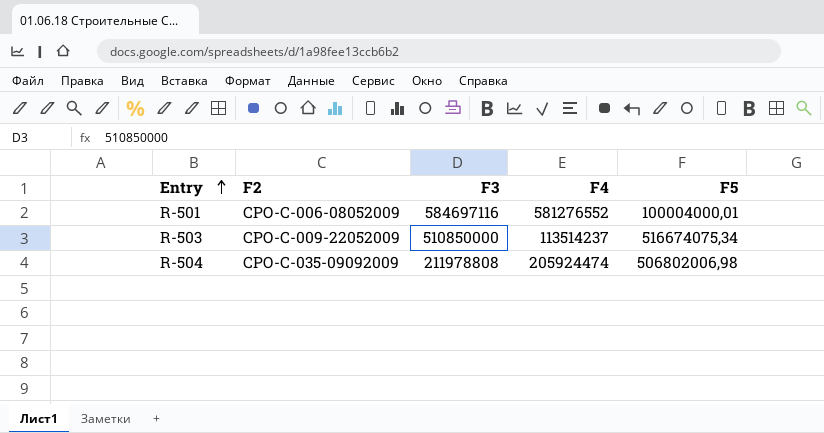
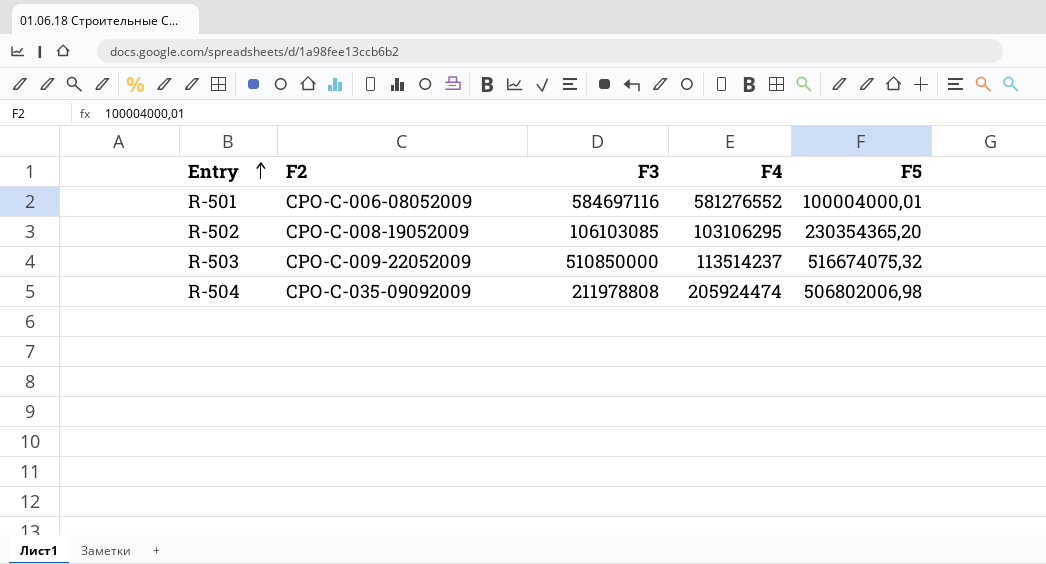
row R-502: none -> СРО-С-008-19052009 | 106103085 | 103106295 | 230354365,20
R-503 | F5: 516674075,34 -> 516674075,32

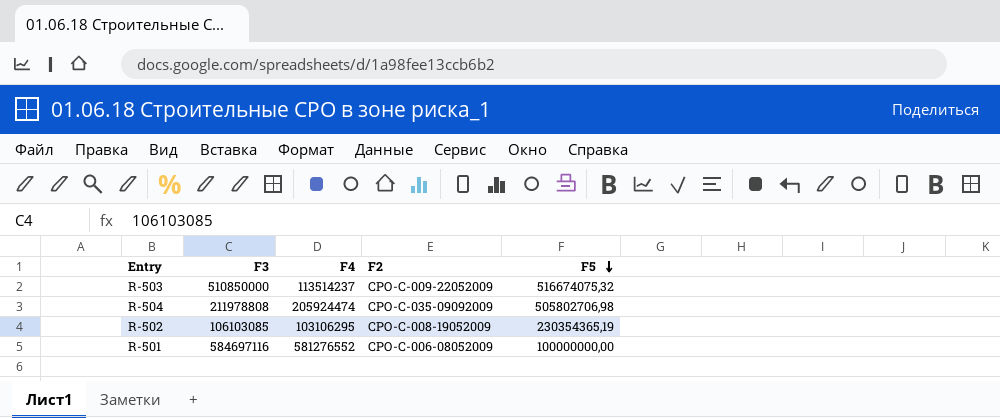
row order: Entry ascending -> F5 descending
column F2 | position: 2 -> 4
R-504 | F5: 506802006,98 -> 505802706,98
R-502 | F5: 230354365,20 -> 230354365,19
R-501 | F5: 100004000,01 -> 100000000,00

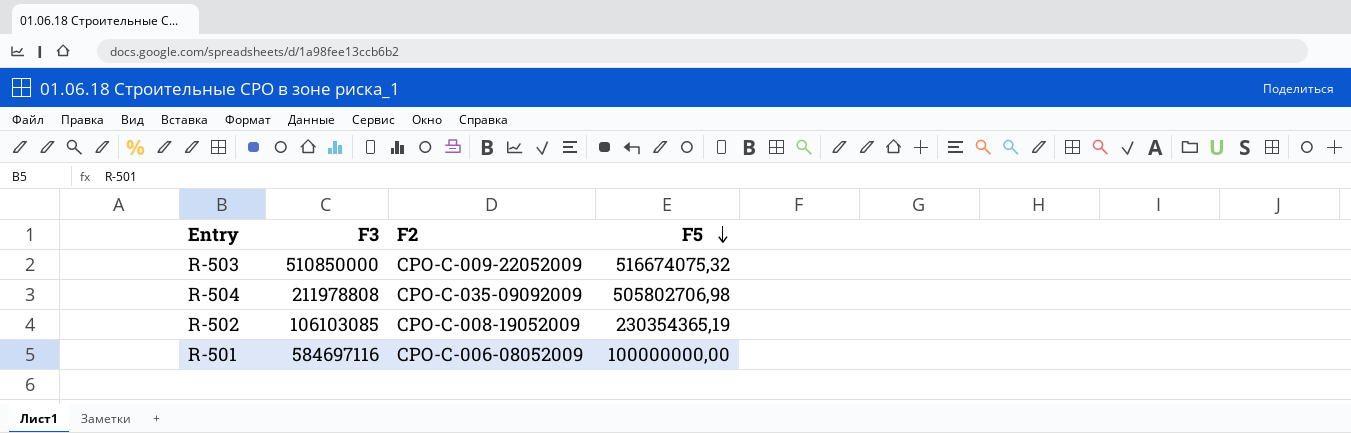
column F4 | position: 3 -> none

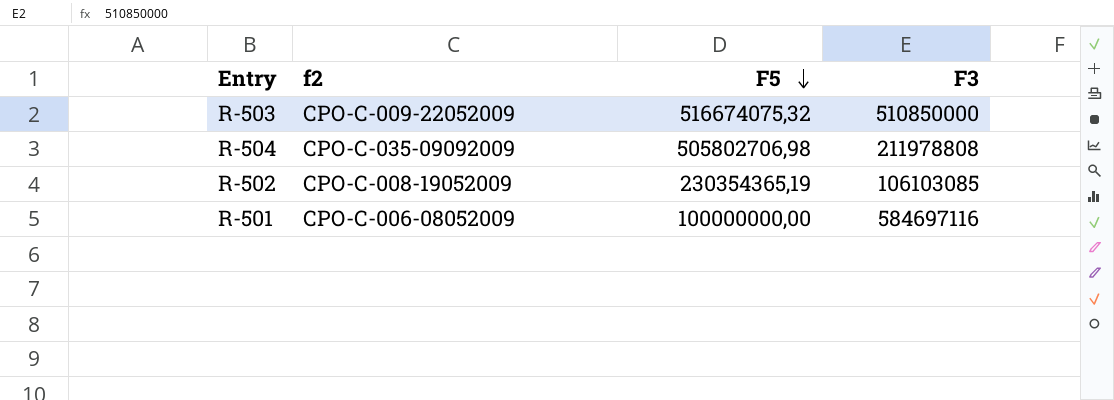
column name: F2 -> f2
column F3 | position: 2 -> 4

